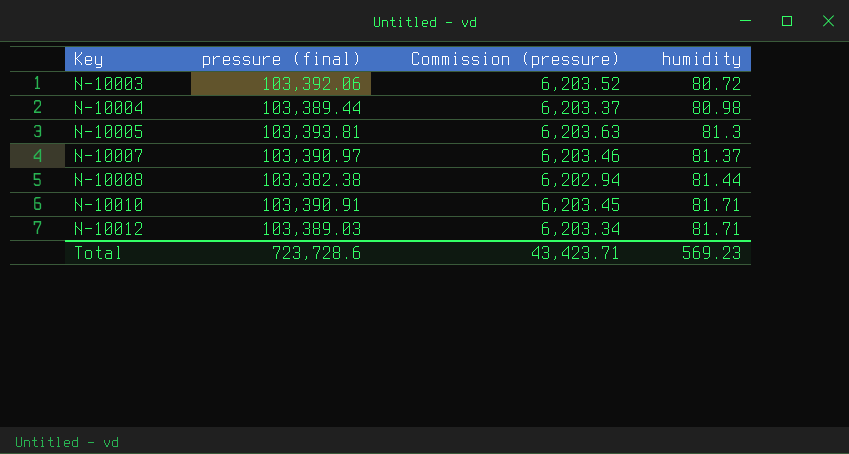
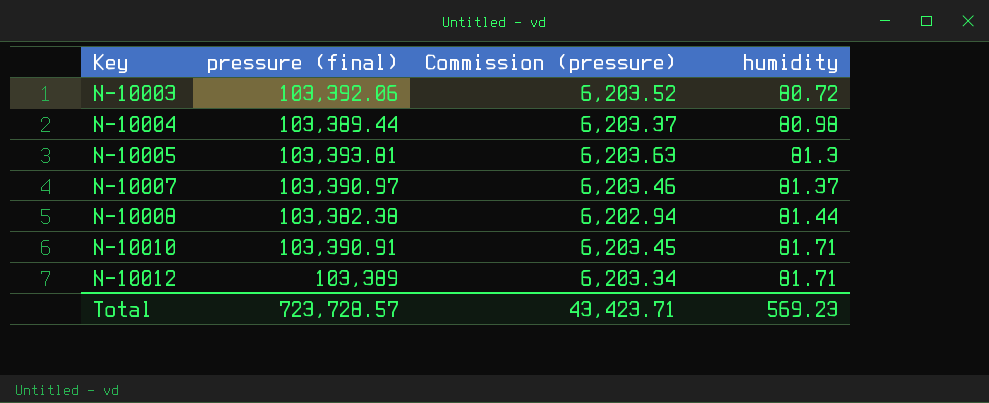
N-10012 | pressure (final): 103,389.03 -> 103,389
Total | pressure (final): 723,728.6 -> 723,728.57

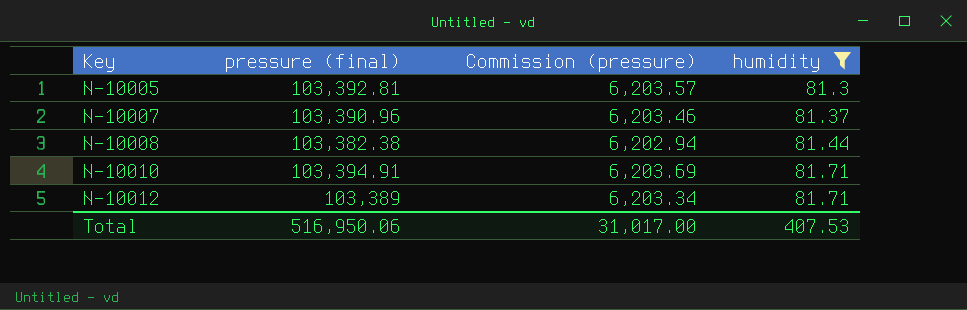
filter: none -> humidity >= 81.3
N-10005 | pressure (final): 103,393.81 -> 103,392.81
N-10005 | Commission (pressure): 6,203.63 -> 6,203.57
N-10007 | pressure (final): 103,390.97 -> 103,390.96
N-10010 | pressure (final): 103,390.91 -> 103,394.91
N-10010 | Commission (pressure): 6,203.45 -> 6,203.69
Total | pressure (final): 723,728.57 -> 516,950.06
Total | Commission (pressure): 43,423.71 -> 31,017.00
Total | humidity: 569.23 -> 407.53

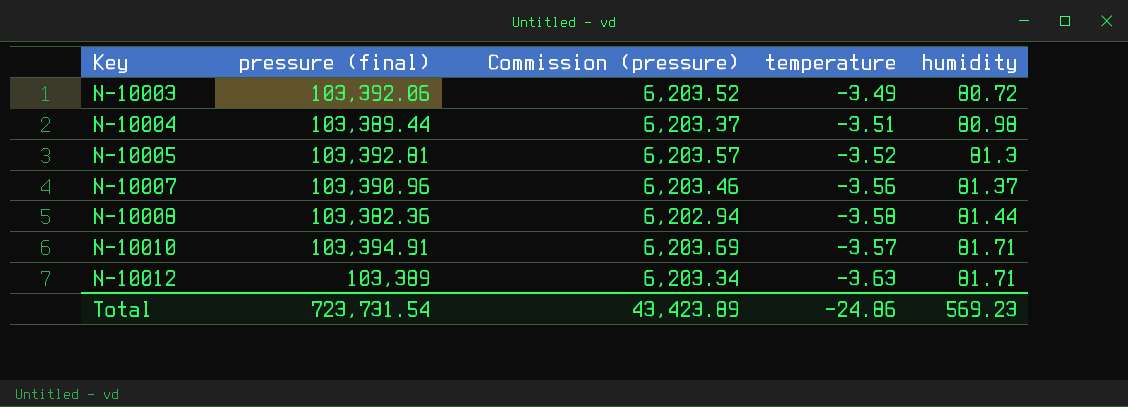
filter: humidity >= 81.3 -> none
column temperature | position: none -> 4
N-10008 | pressure (final): 103,382.38 -> 103,382.36
Total | pressure (final): 516,950.06 -> 723,731.54
Total | Commission (pressure): 31,017.00 -> 43,423.89
Total | humidity: 407.53 -> 569.23

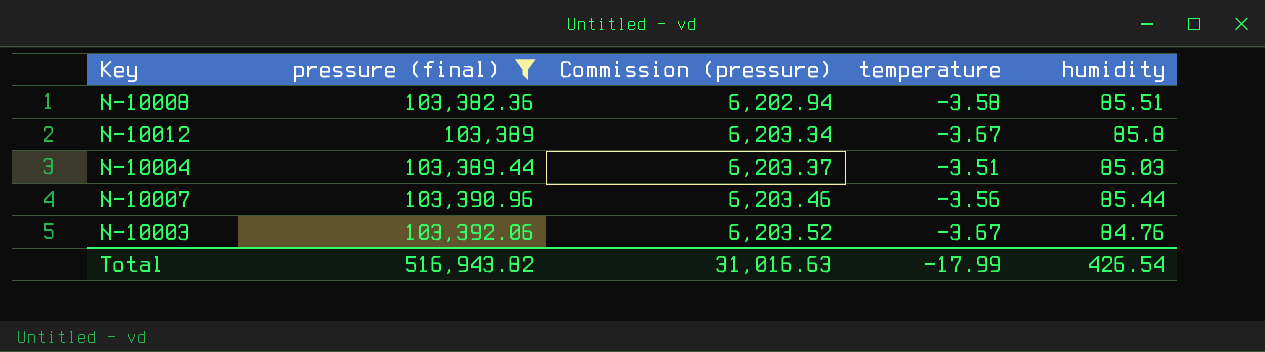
filter: none -> pressure (final) <= 103,392.06
row order: Key ascending -> pressure (final) ascending
N-10008 | humidity: 81.44 -> 85.51
N-10012 | temperature: -3.63 -> -3.67
N-10012 | humidity: 81.71 -> 85.8
N-10004 | humidity: 80.98 -> 85.03
N-10007 | humidity: 81.37 -> 85.44
N-10003 | temperature: -3.49 -> -3.67
N-10003 | humidity: 80.72 -> 84.76
Total | pressure (final): 723,731.54 -> 516,943.82
Total | Commission (pressure): 43,423.89 -> 31,016.63
Total | temperature: -24.86 -> -17.99
Total | humidity: 569.23 -> 426.54

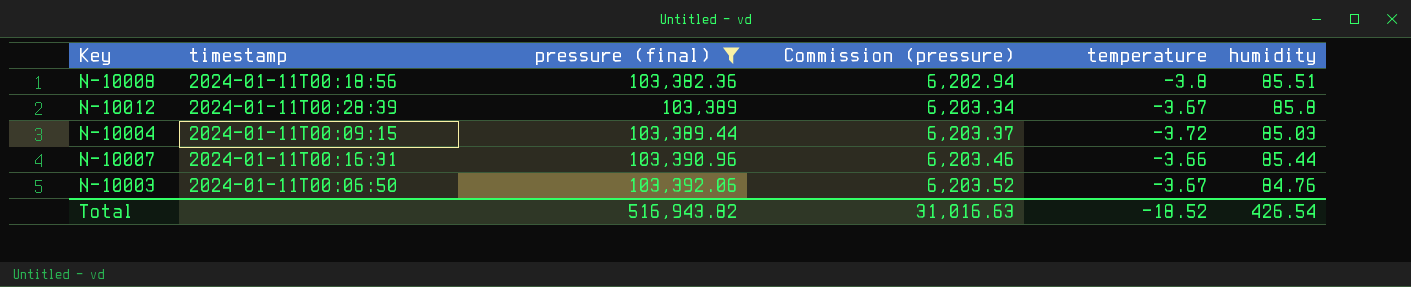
column timestamp | position: none -> 2
N-10008 | temperature: -3.58 -> -3.8
N-10004 | temperature: -3.51 -> -3.72
N-10007 | temperature: -3.56 -> -3.66
Total | temperature: -17.99 -> -18.52

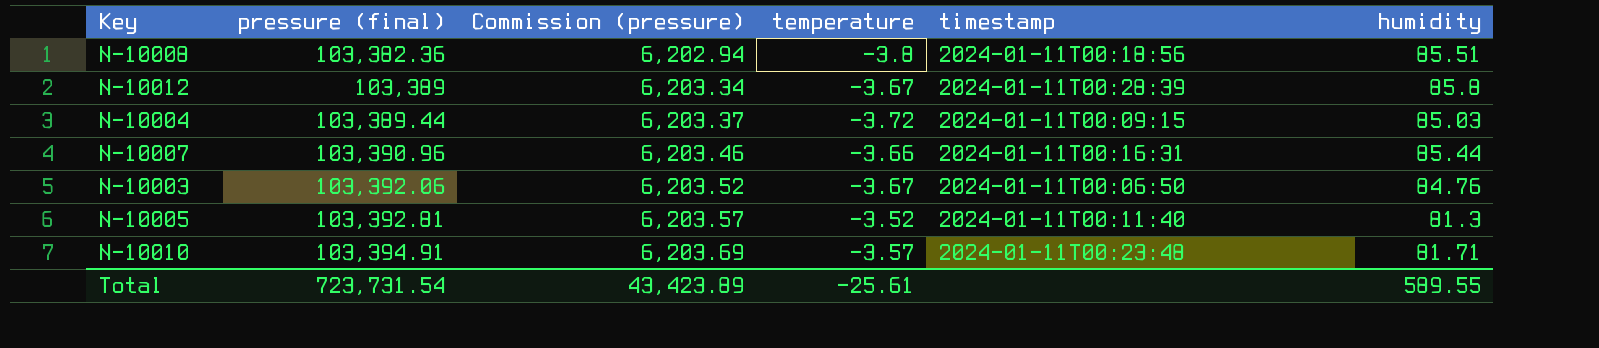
filter: pressure (final) <= 103,392.06 -> none
column timestamp | position: 2 -> 5
Total | pressure (final): 516,943.82 -> 723,731.54
Total | Commission (pressure): 31,016.63 -> 43,423.89
Total | temperature: -18.52 -> -25.61
Total | humidity: 426.54 -> 589.55

